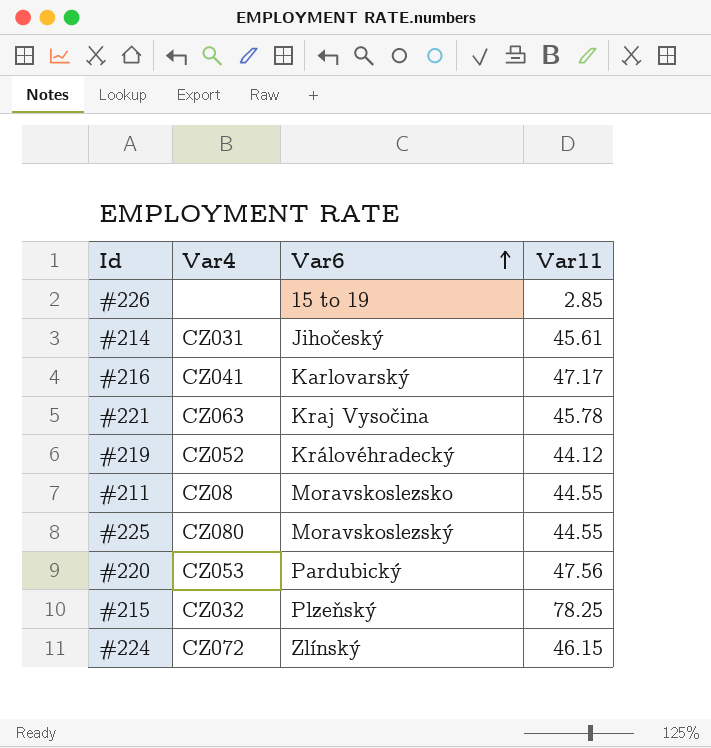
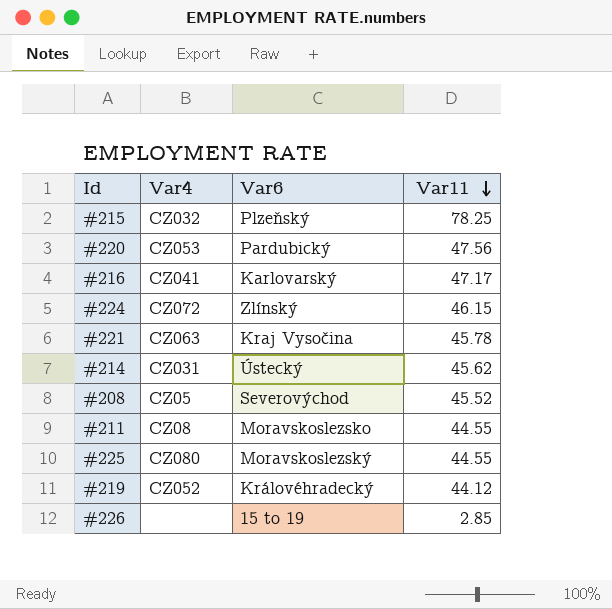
row order: Var6 ascending -> Var11 descending
#214 | Var6: Jihočeský -> Ústecký
#214 | Var11: 45.61 -> 45.62
row #208: none -> CZ05 | Severovýchod | 45.52

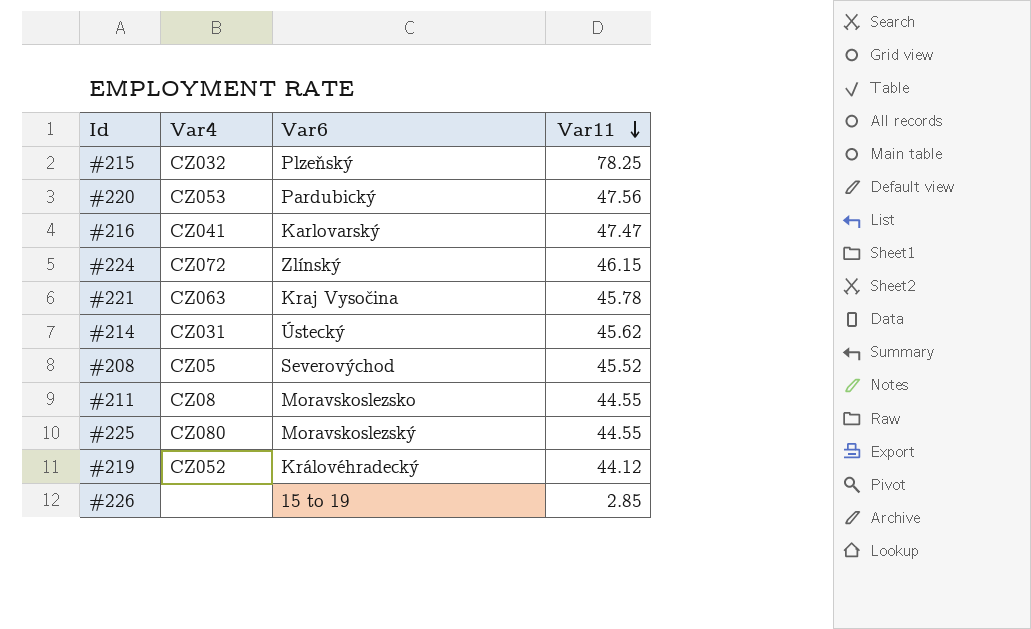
#216 | Var11: 47.17 -> 47.47

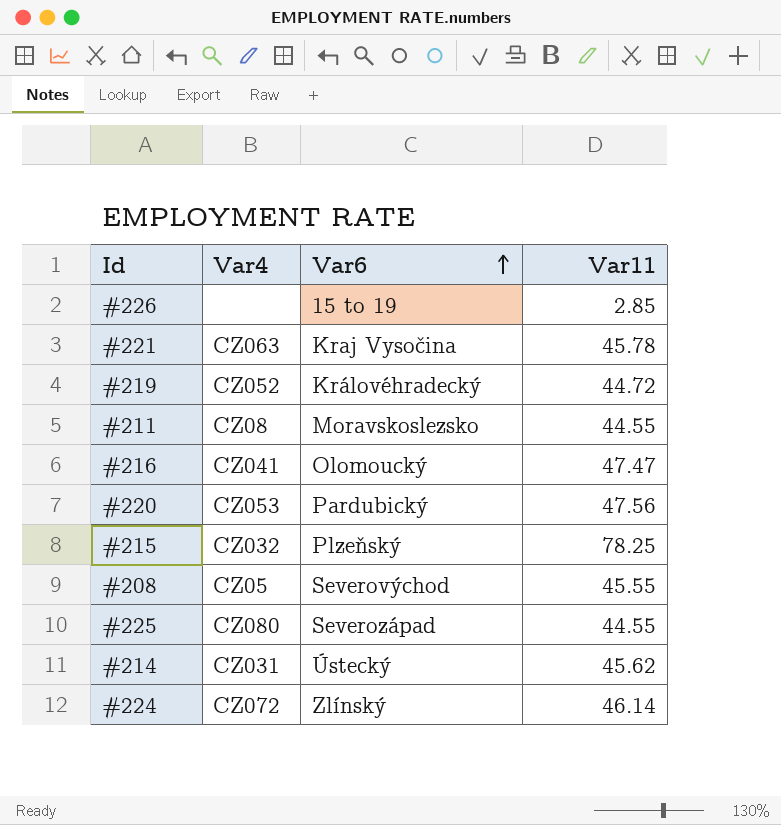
row order: Var11 descending -> Var6 ascending
#219 | Var11: 44.12 -> 44.72
#216 | Var6: Karlovarský -> Olomoucký
#208 | Var11: 45.52 -> 45.55
#225 | Var6: Moravskoslezský -> Severozápad
#224 | Var11: 46.15 -> 46.14

